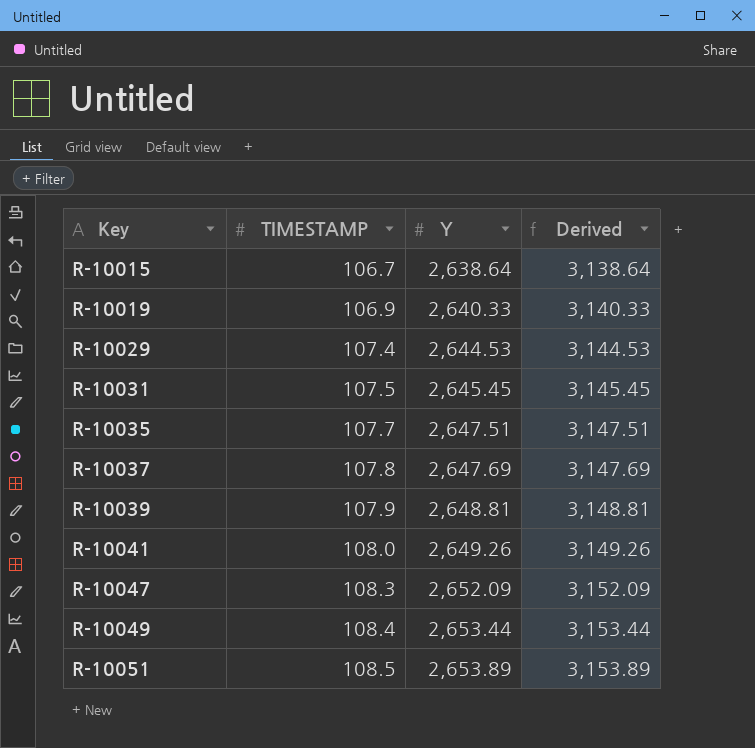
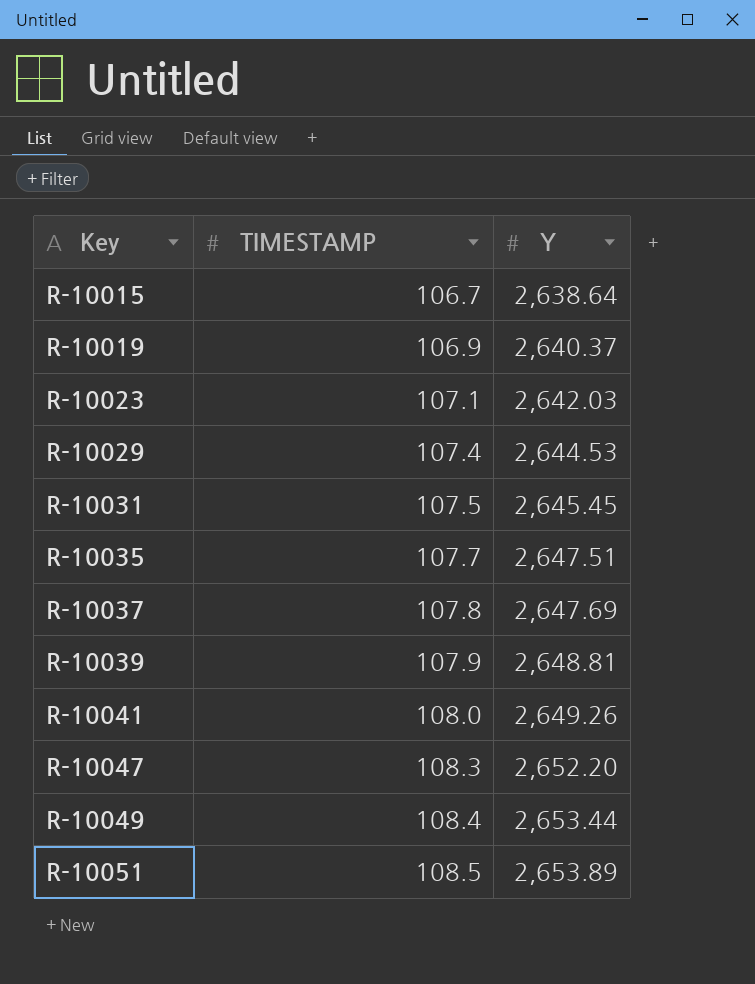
column Derived | formula: [Y] + 500 -> none
R-10019 | Y: 2,640.33 -> 2,640.37
row R-10023: none -> 107.1 | 2,642.03
R-10047 | Y: 2,652.09 -> 2,652.20

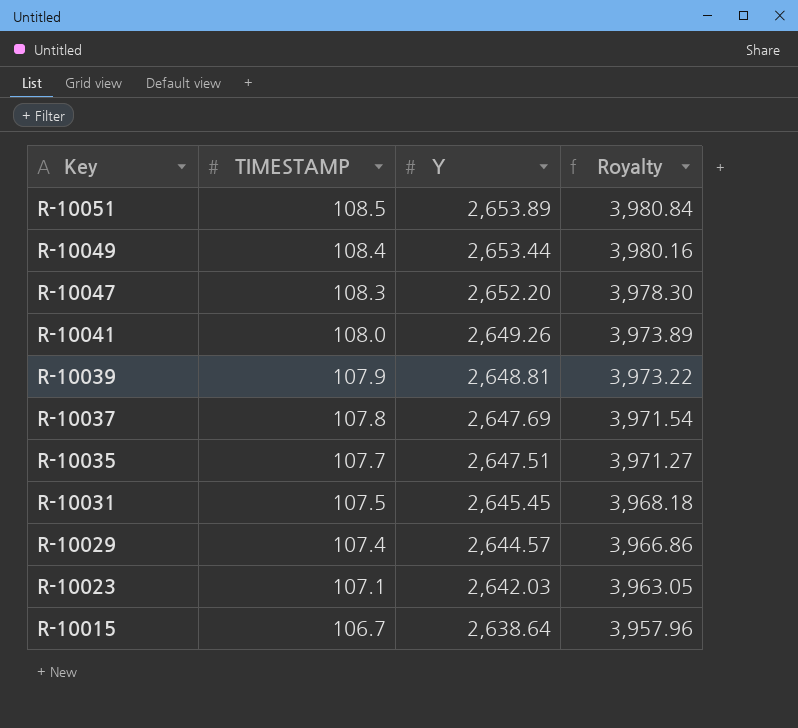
row order: Key ascending -> Key descending
column Royalty | formula: none -> [Y] * 1.5
row R-10019: 106.9 | 2,640.37 -> none
R-10029 | Y: 2,644.53 -> 2,644.57

